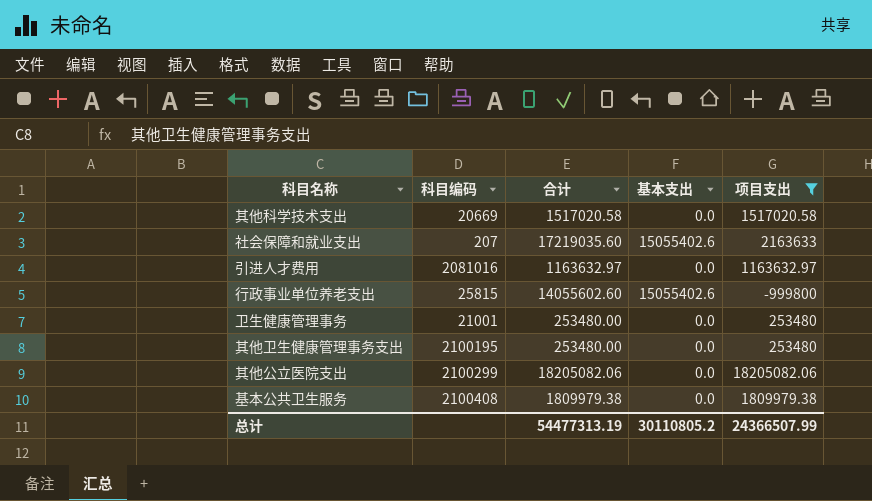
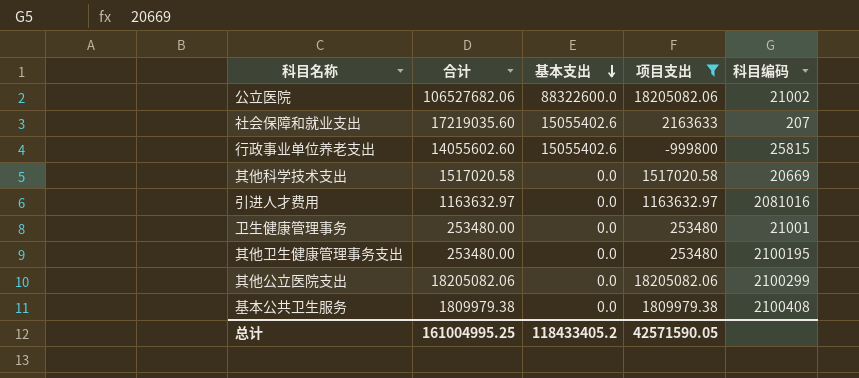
row order: none -> 基本支出 descending
column 科目编码 | position: 2 -> 5
row 公立医院: none -> 106527682.06 | 88322600.0 | 18205082.06 | 21002
总计 | 合计: 54477313.19 -> 161004995.25
总计 | 基本支出: 30110805.2 -> 118433405.2
总计 | 项目支出: 24366507.99 -> 42571590.05

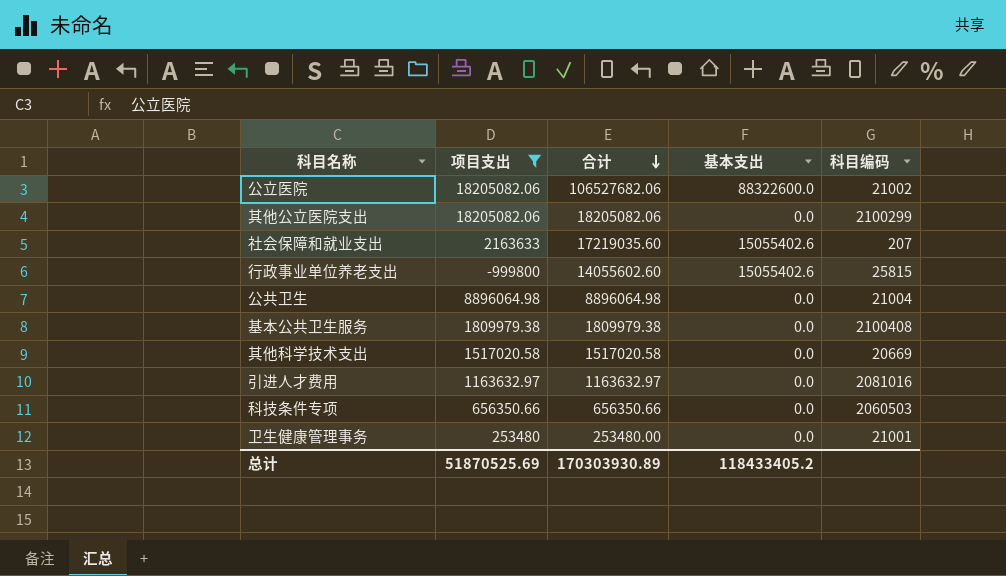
row order: 基本支出 descending -> 合计 descending
column 项目支出 | position: 4 -> 2
row 其他卫生健康管理事务支出: 253480.00 | 0.0 | 253480 | 2100195 -> none
row 公共卫生: none -> 8896064.98 | 8896064.98 | 0.0 | 21004
row 科技条件专项: none -> 656350.66 | 656350.66 | 0.0 | 2060503
总计 | 项目支出: 42571590.05 -> 51870525.69
总计 | 合计: 161004995.25 -> 170303930.89

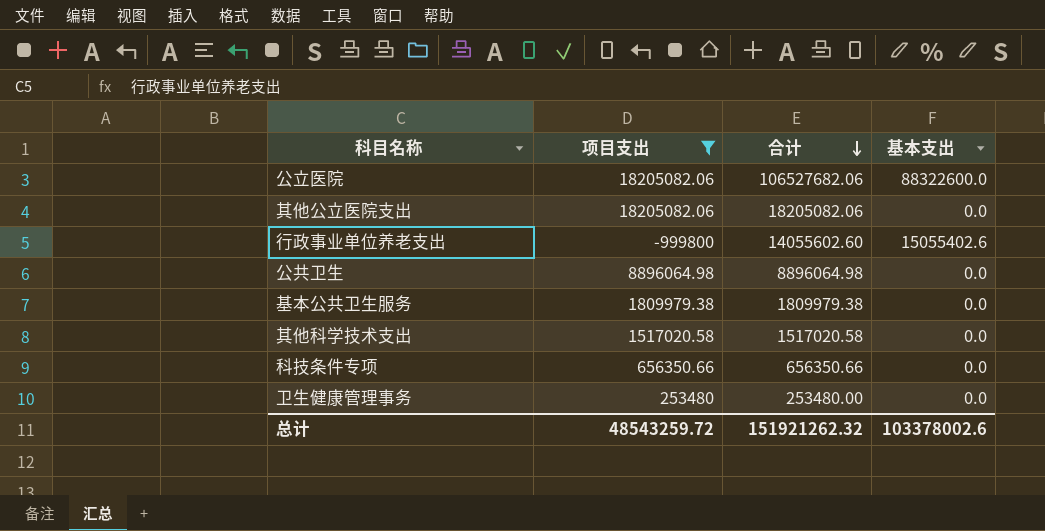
column 科目编码 | position: 5 -> none
row 社会保障和就业支出: 2163633 | 17219035.60 | 15055402.6 | 207 -> none
row 引进人才费用: 1163632.97 | 1163632.97 | 0.0 | 2081016 -> none
总计 | 项目支出: 51870525.69 -> 48543259.72
总计 | 合计: 170303930.89 -> 151921262.32
总计 | 基本支出: 118433405.2 -> 103378002.6

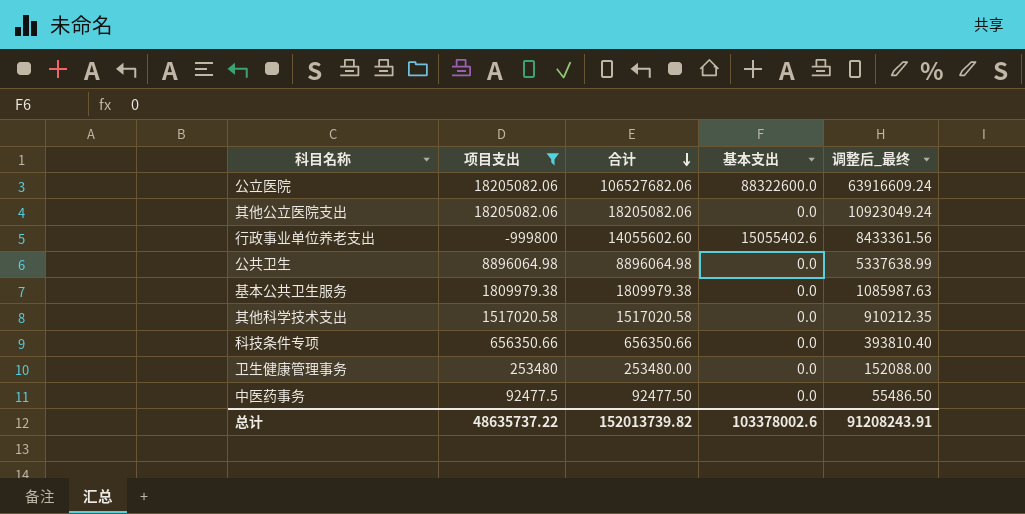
column 调整后_最终 | formula: none -> [合计] * 0.6
row 中医药事务: none -> 92477.5 | 92477.50 | 0.0 | 55486.50
总计 | 项目支出: 48543259.72 -> 48635737.22
总计 | 合计: 151921262.32 -> 152013739.82

